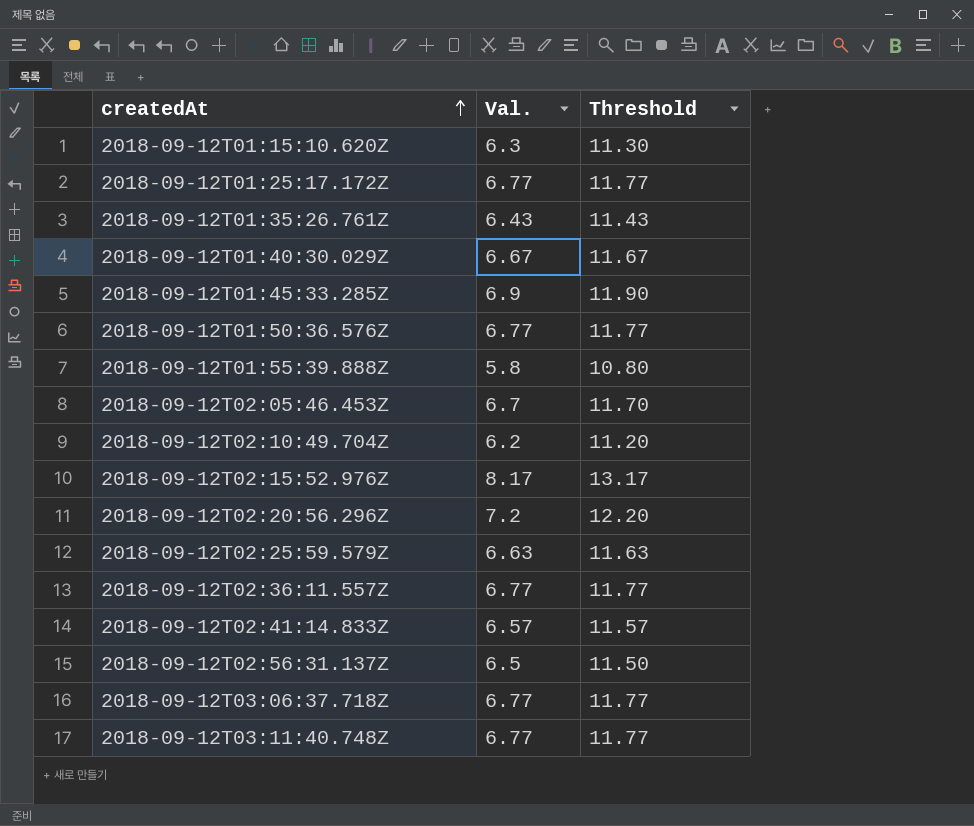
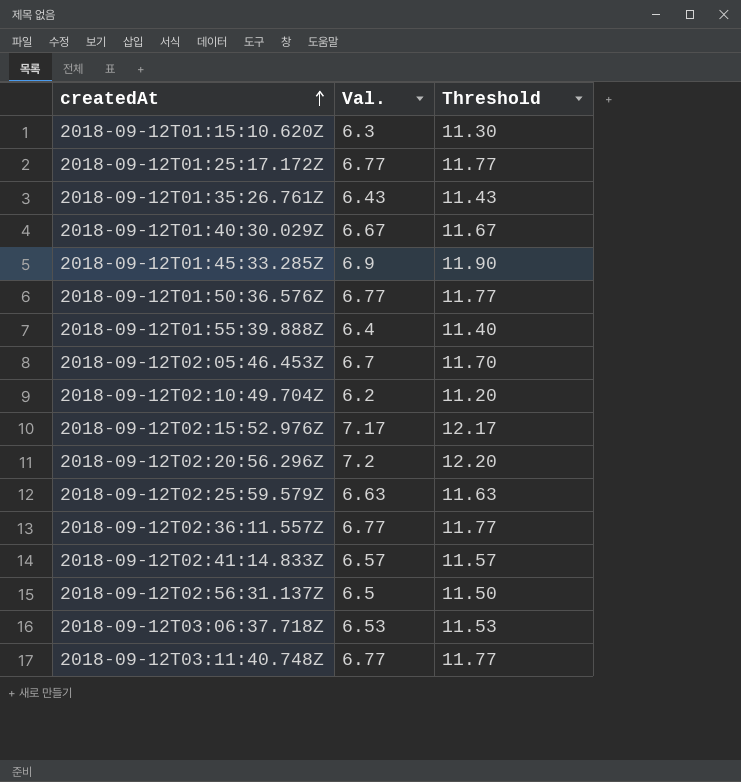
2018-09-12T01:55:39.888Z | Val.: 5.8 -> 6.4
2018-09-12T01:55:39.888Z | Threshold: 10.80 -> 11.40
2018-09-12T02:15:52.976Z | Val.: 8.17 -> 7.17
2018-09-12T02:15:52.976Z | Threshold: 13.17 -> 12.17
2018-09-12T03:06:37.718Z | Val.: 6.77 -> 6.53
2018-09-12T03:06:37.718Z | Threshold: 11.77 -> 11.53

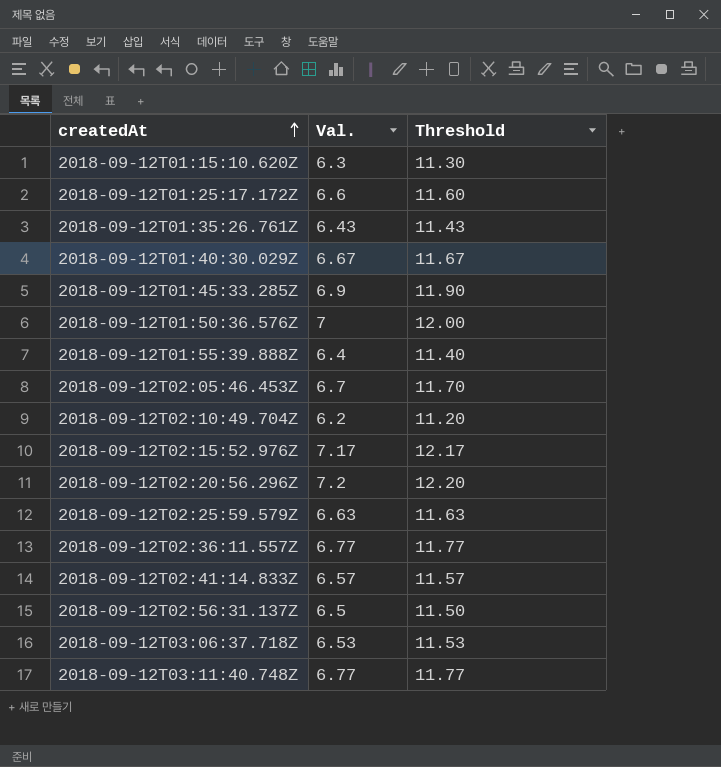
2018-09-12T01:25:17.172Z | Val.: 6.77 -> 6.6
2018-09-12T01:25:17.172Z | Threshold: 11.77 -> 11.60
2018-09-12T01:50:36.576Z | Val.: 6.77 -> 7
2018-09-12T01:50:36.576Z | Threshold: 11.77 -> 12.00

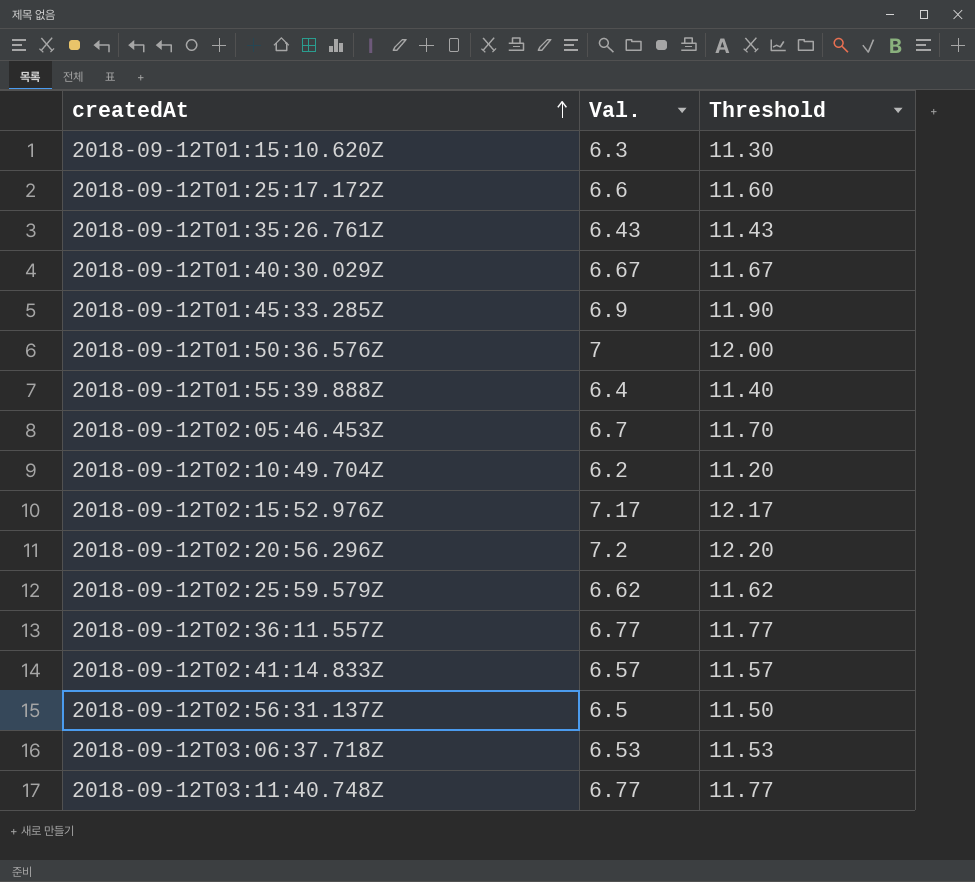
2018-09-12T02:25:59.579Z | Val.: 6.63 -> 6.62
2018-09-12T02:25:59.579Z | Threshold: 11.63 -> 11.62

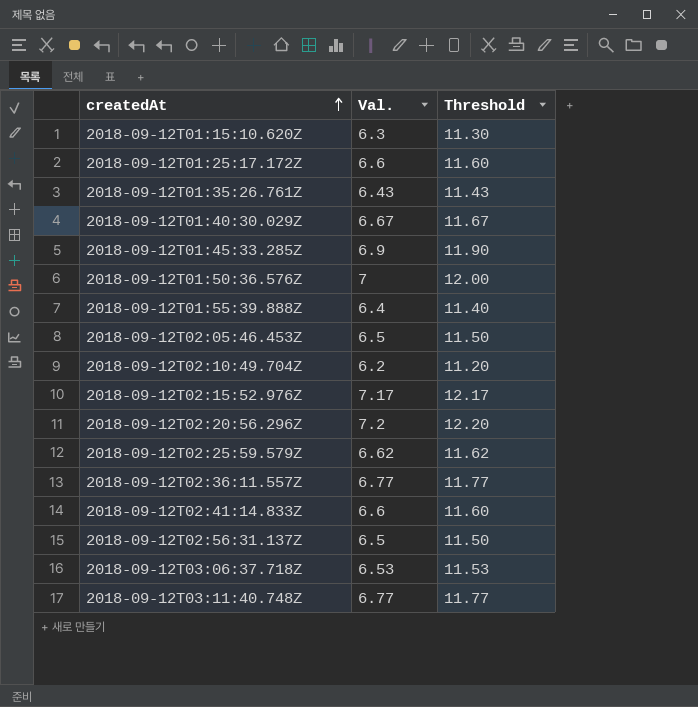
2018-09-12T02:05:46.453Z | Val.: 6.7 -> 6.5
2018-09-12T02:05:46.453Z | Threshold: 11.70 -> 11.50
2018-09-12T02:41:14.833Z | Val.: 6.57 -> 6.6
2018-09-12T02:41:14.833Z | Threshold: 11.57 -> 11.60

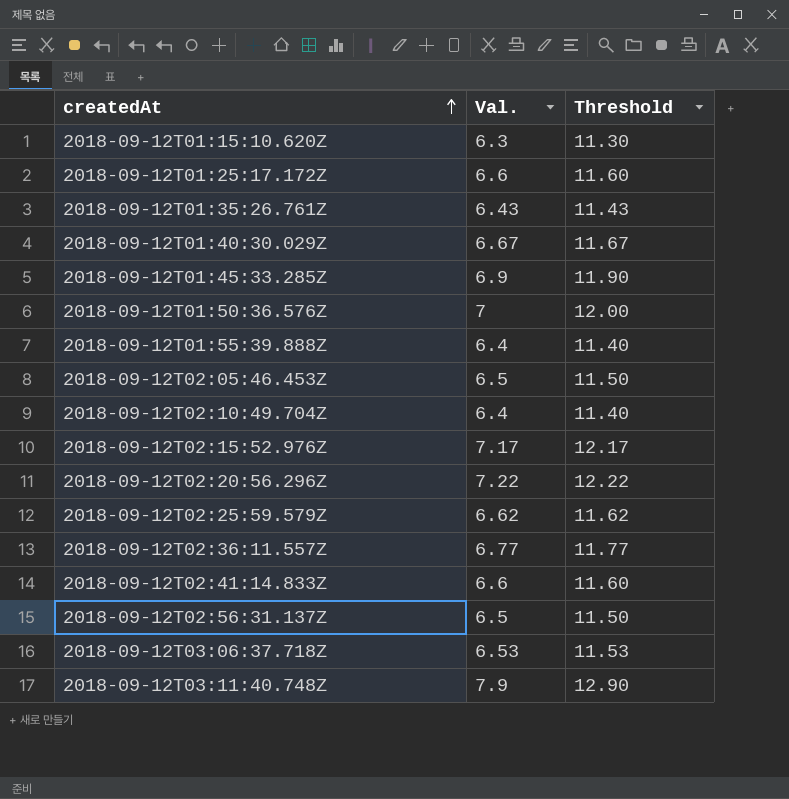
2018-09-12T02:10:49.704Z | Val.: 6.2 -> 6.4
2018-09-12T02:10:49.704Z | Threshold: 11.20 -> 11.40
2018-09-12T02:20:56.296Z | Val.: 7.2 -> 7.22
2018-09-12T02:20:56.296Z | Threshold: 12.20 -> 12.22
2018-09-12T03:11:40.748Z | Val.: 6.77 -> 7.9
2018-09-12T03:11:40.748Z | Threshold: 11.77 -> 12.90

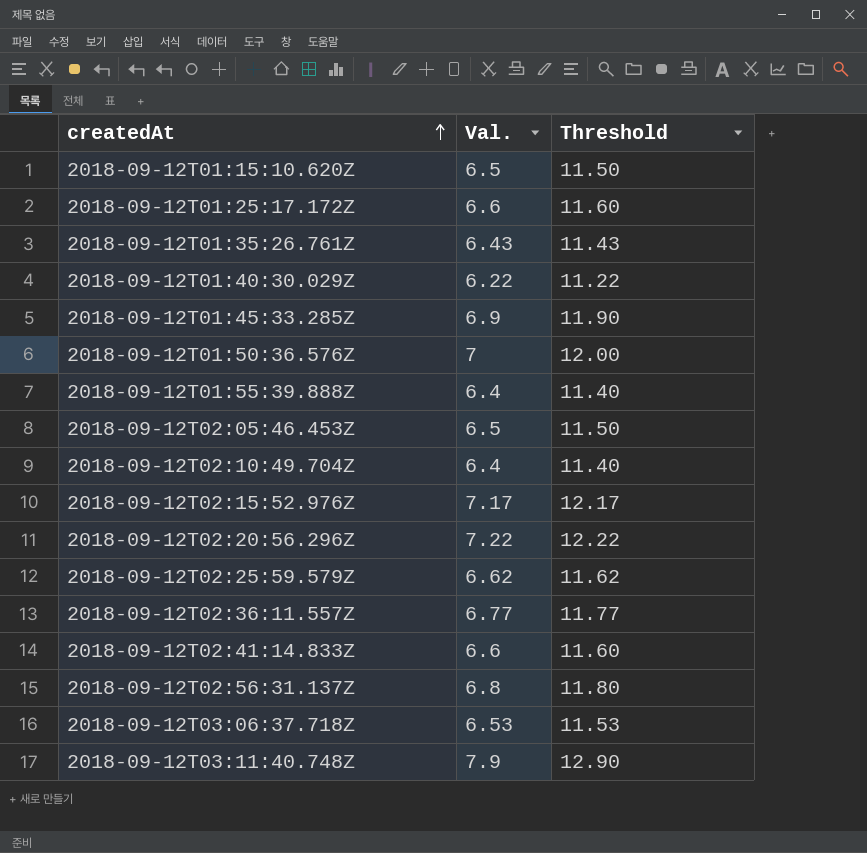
2018-09-12T01:15:10.620Z | Val.: 6.3 -> 6.5
2018-09-12T01:15:10.620Z | Threshold: 11.30 -> 11.50
2018-09-12T01:40:30.029Z | Val.: 6.67 -> 6.22
2018-09-12T01:40:30.029Z | Threshold: 11.67 -> 11.22
2018-09-12T02:56:31.137Z | Val.: 6.5 -> 6.8
2018-09-12T02:56:31.137Z | Threshold: 11.50 -> 11.80

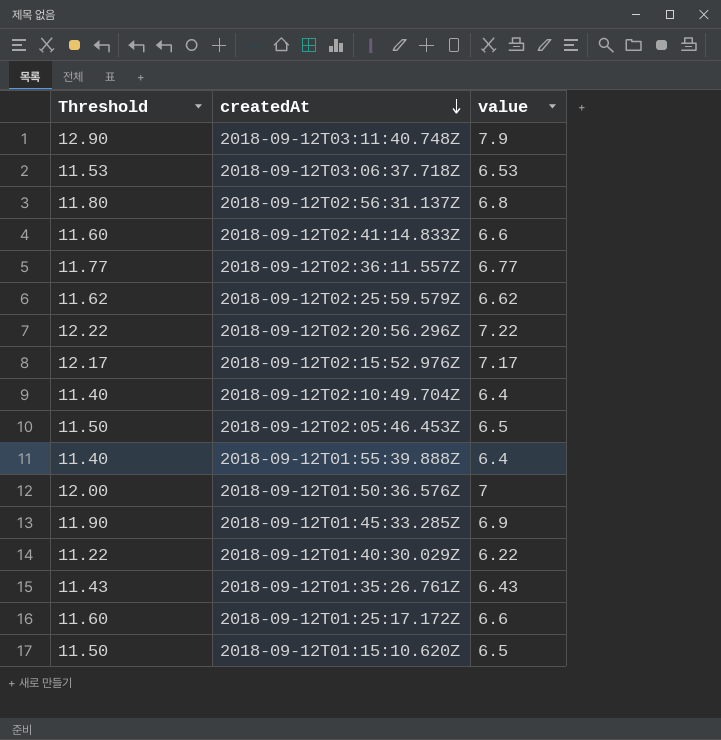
row order: createdAt ascending -> createdAt descending
column Threshold | position: 3 -> 1
column name: Val. -> value

